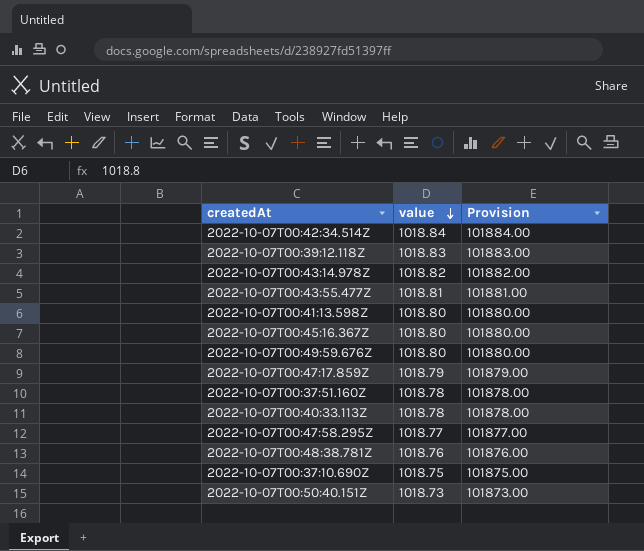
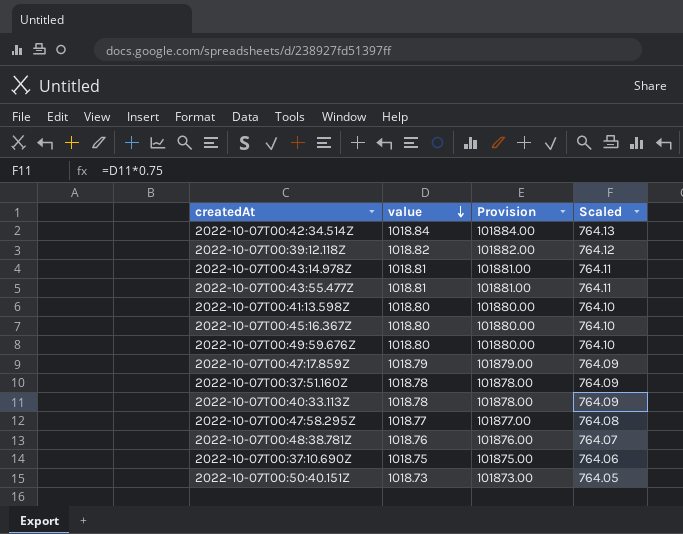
column Scaled | formula: none -> [value] * 0.75
2022-10-07T00:39:12.118Z | value: 1018.83 -> 1018.82
2022-10-07T00:39:12.118Z | Provision: 101883.00 -> 101882.00
2022-10-07T00:43:14.978Z | value: 1018.82 -> 1018.81
2022-10-07T00:43:14.978Z | Provision: 101882.00 -> 101881.00

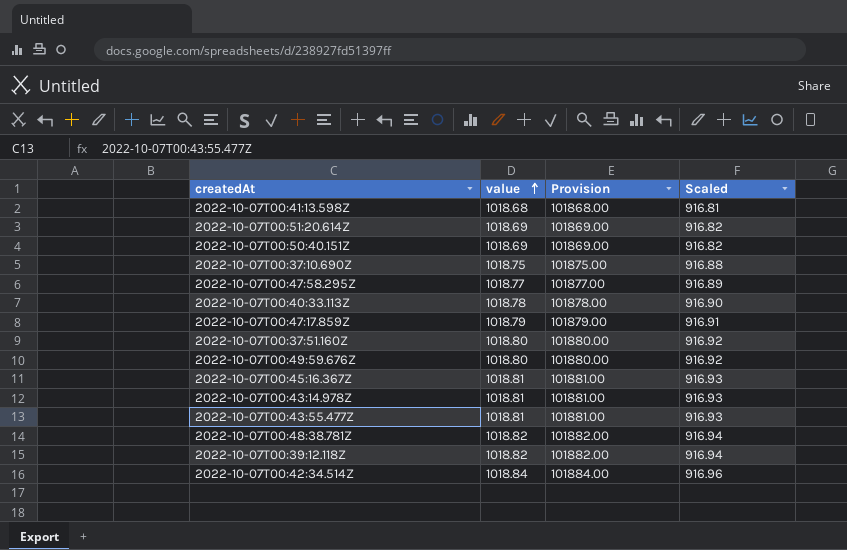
row order: value descending -> value ascending
column Scaled | formula: [value] * 0.75 -> [value] * 0.9
2022-10-07T00:41:13.598Z | value: 1018.80 -> 1018.68
2022-10-07T00:41:13.598Z | Provision: 101880.00 -> 101868.00
row 2022-10-07T00:51:20.614Z: none -> 1018.69 | 101869.00 | 916.82
2022-10-07T00:50:40.151Z | value: 1018.73 -> 1018.69
2022-10-07T00:50:40.151Z | Provision: 101873.00 -> 101869.00
2022-10-07T00:37:51.160Z | value: 1018.78 -> 1018.80
2022-10-07T00:37:51.160Z | Provision: 101878.00 -> 101880.00
2022-10-07T00:45:16.367Z | value: 1018.80 -> 1018.81
2022-10-07T00:45:16.367Z | Provision: 101880.00 -> 101881.00
2022-10-07T00:48:38.781Z | value: 1018.76 -> 1018.82
2022-10-07T00:48:38.781Z | Provision: 101876.00 -> 101882.00

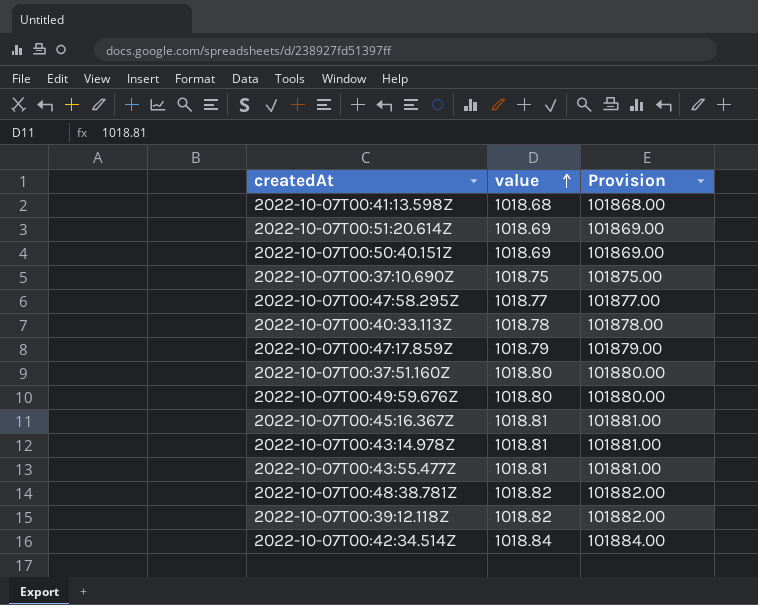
column Scaled | formula: [value] * 0.9 -> none

